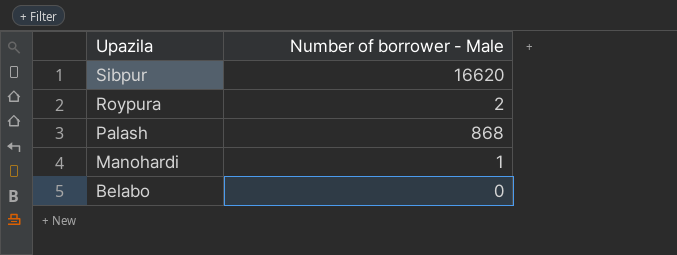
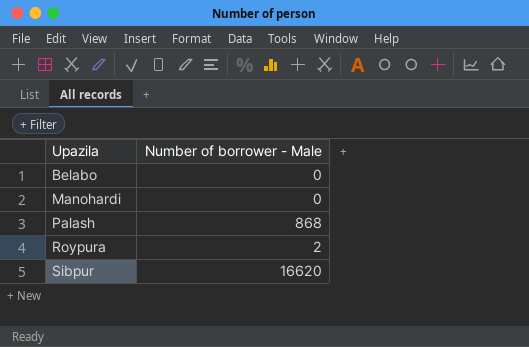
row order: Upazila descending -> Upazila ascending
Manohardi | Number of borrower - Male: 1 -> 0

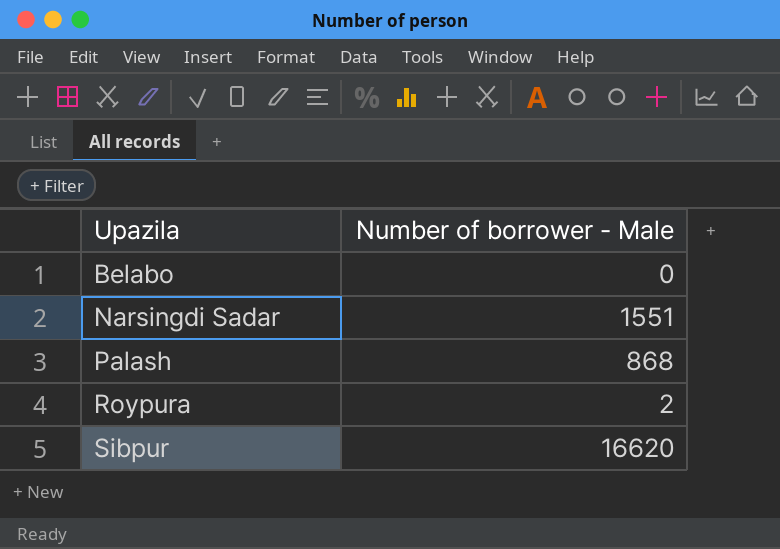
row Manohardi: 0 -> none
row Narsingdi Sadar: none -> 1551

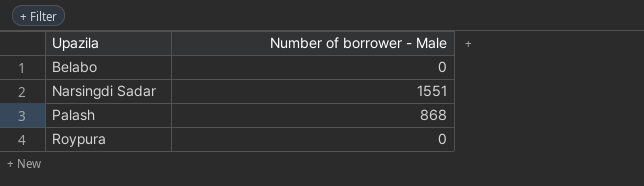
row Sibpur: 16620 -> none
Roypura | Number of borrower - Male: 2 -> 0

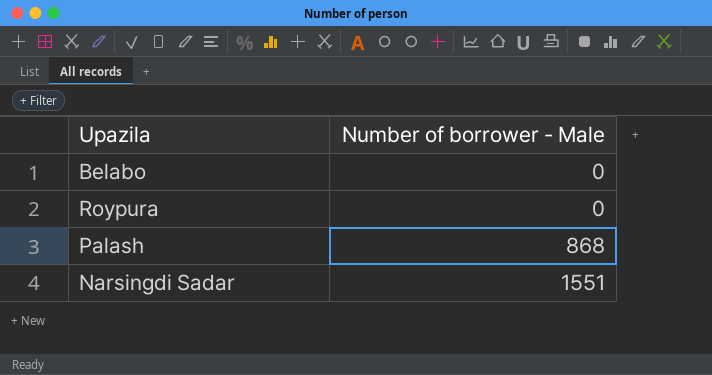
row order: Upazila ascending -> Number of borrower - Male ascending

